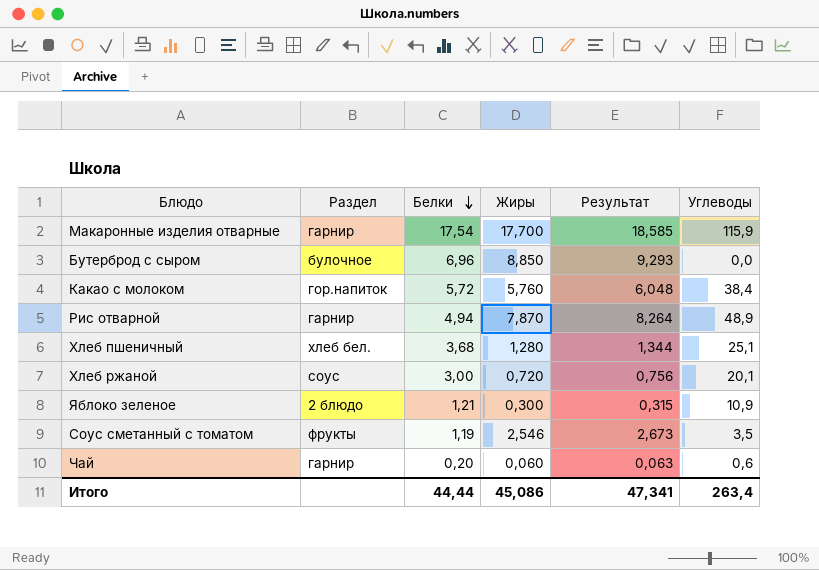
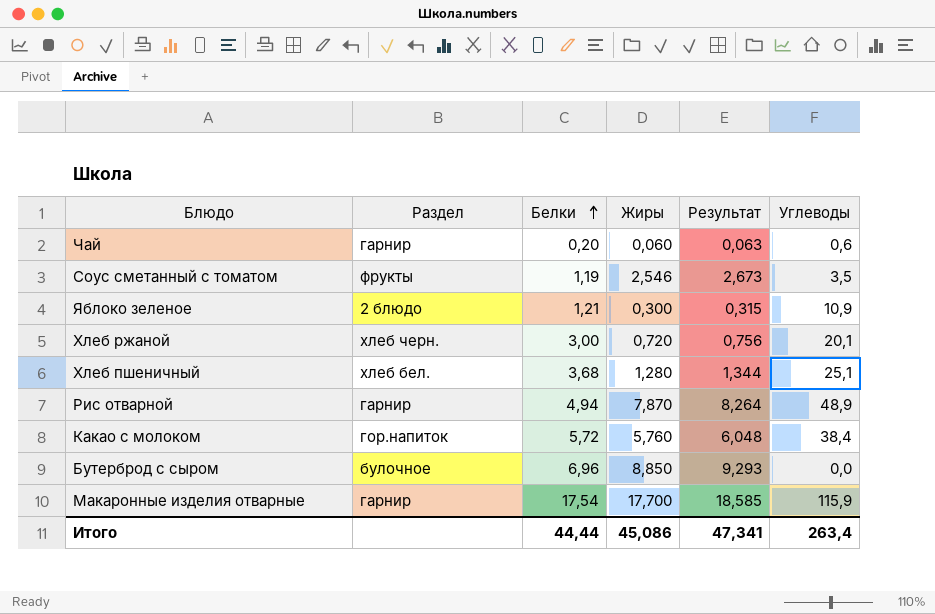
row order: Белки descending -> Белки ascending
Хлеб ржаной | Раздел: соус -> хлеб черн.

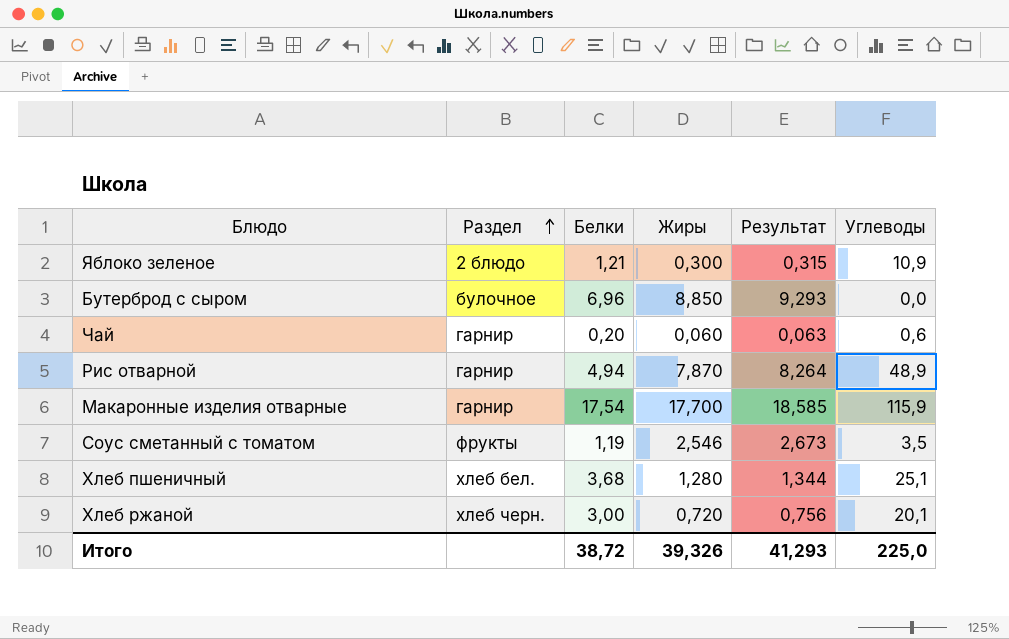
row order: Белки ascending -> Раздел ascending
row Какао с молоком: гор.напиток | 5,72 | 5,760 | 6,048 | 38,4 -> none
Итого | Белки: 44,44 -> 38,72
Итого | Жиры: 45,086 -> 39,326
Итого | Результат: 47,341 -> 41,293
Итого | Углеводы: 263,4 -> 225,0

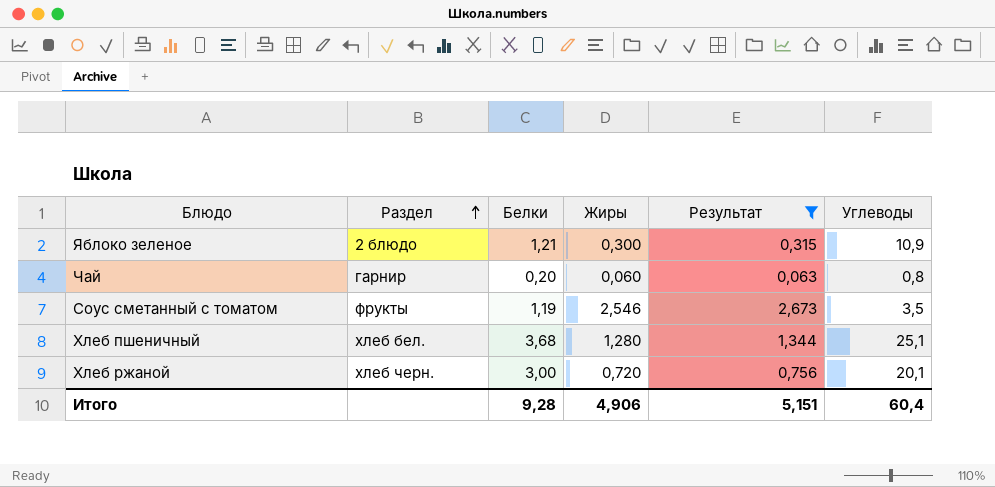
filter: none -> Результат <= 2,673
Чай | Углеводы: 0,6 -> 0,8
Итого | Белки: 38,72 -> 9,28
Итого | Жиры: 39,326 -> 4,906
Итого | Результат: 41,293 -> 5,151
Итого | Углеводы: 225,0 -> 60,4

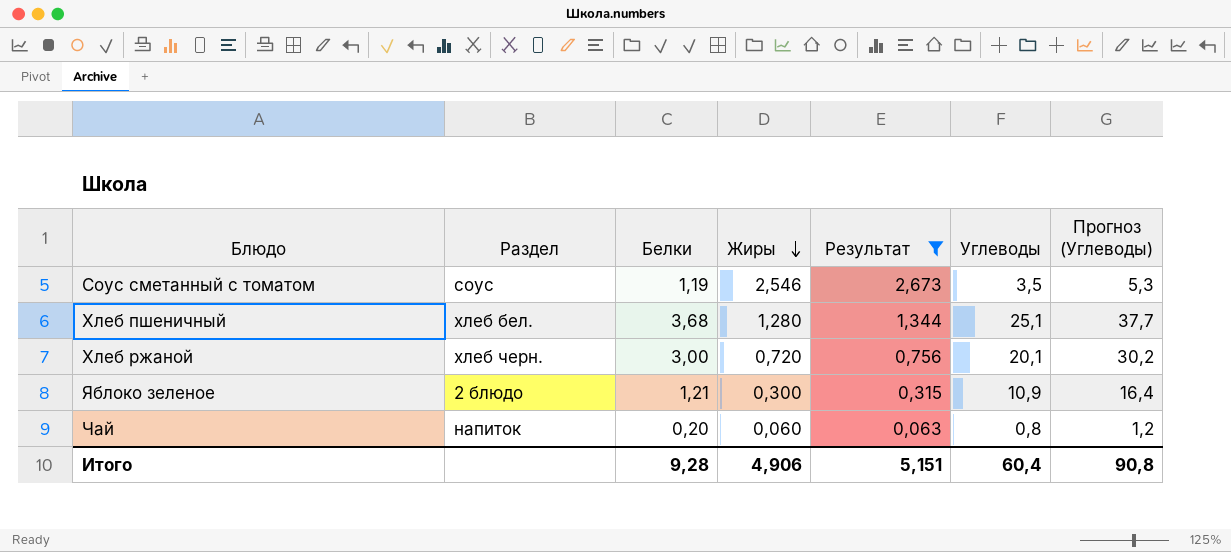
row order: Раздел ascending -> Жиры descending
column Прогноз (Углеводы) | formula: none -> [Углеводы] * 1,5
Соус сметанный с томатом | Раздел: фрукты -> соус
Чай | Раздел: гарнир -> напиток

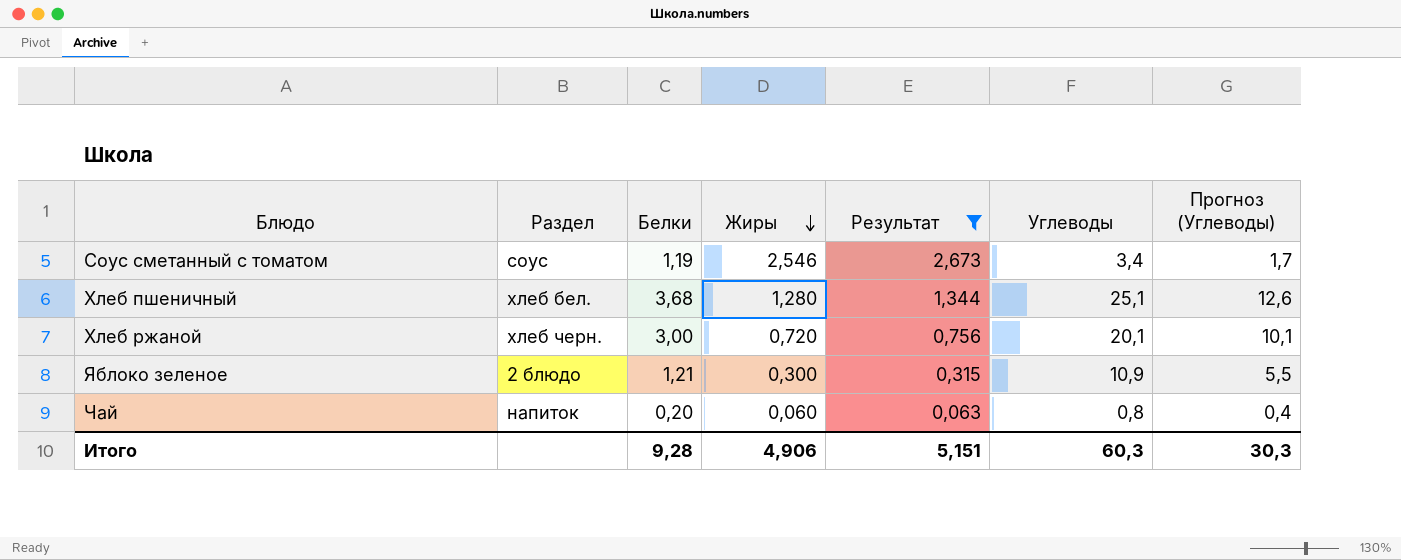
column Прогноз (Углеводы) | formula: [Углеводы] * 1,5 -> [Углеводы] * 0,5
Соус сметанный с томатом | Углеводы: 3,5 -> 3,4
Итого | Углеводы: 60,4 -> 60,3
Итого | Прогноз (Углеводы): 90,8 -> 30,3

